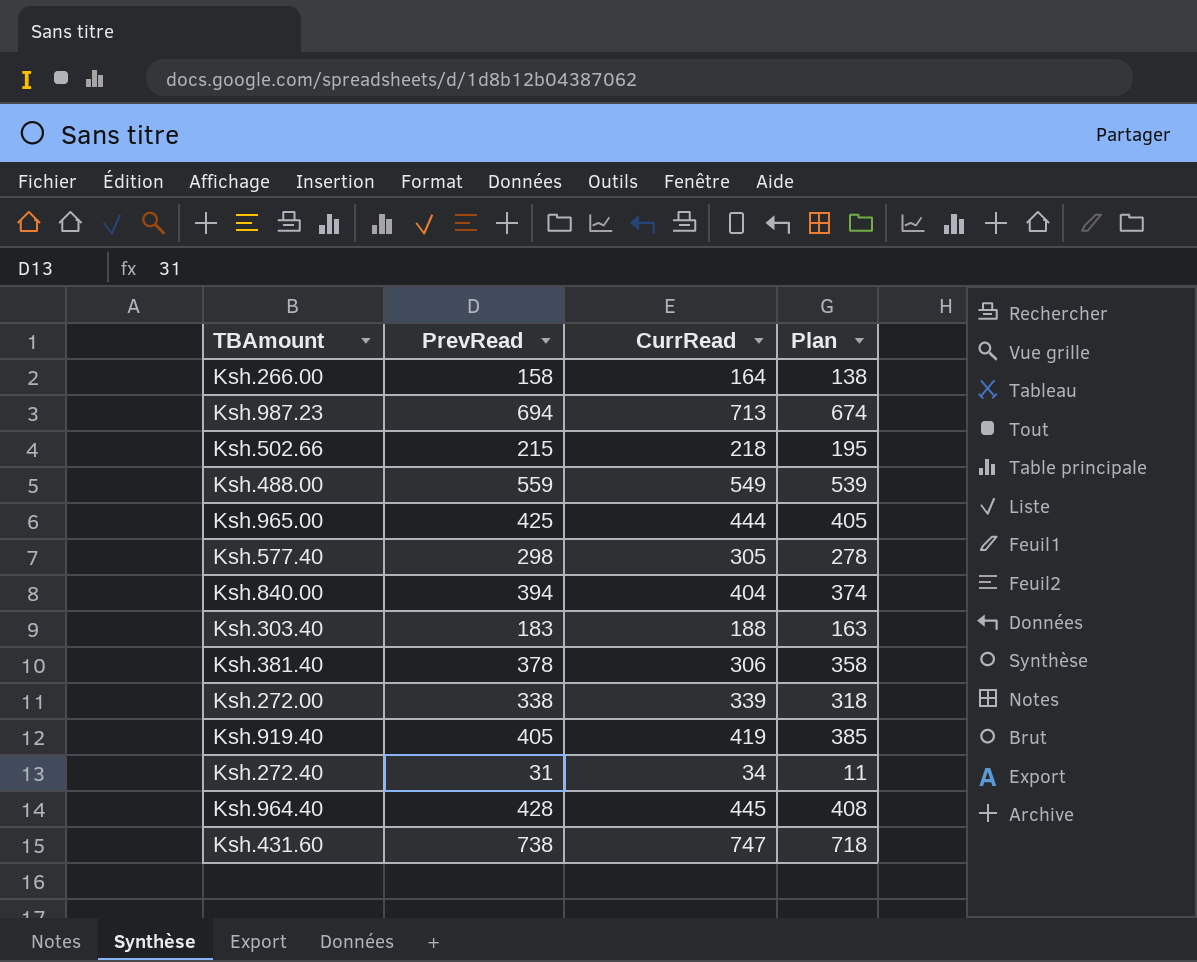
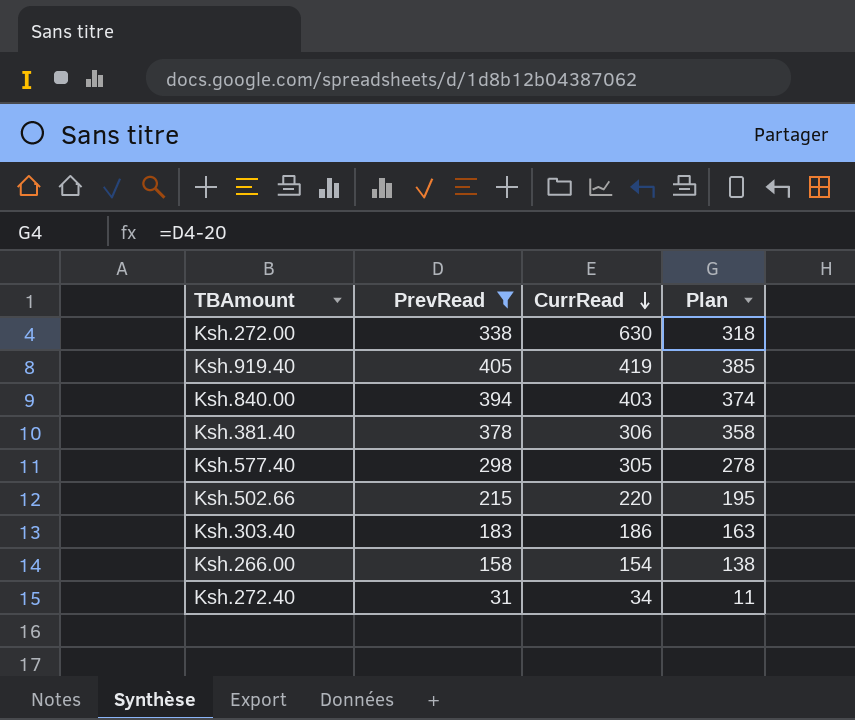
filter: none -> PrevRead <= 405
row order: none -> CurrRead descending
Ksh.272.00 | CurrRead: 339 -> 630
Ksh.840.00 | CurrRead: 404 -> 403
Ksh.502.66 | CurrRead: 218 -> 220
Ksh.303.40 | CurrRead: 188 -> 186
Ksh.266.00 | CurrRead: 164 -> 154

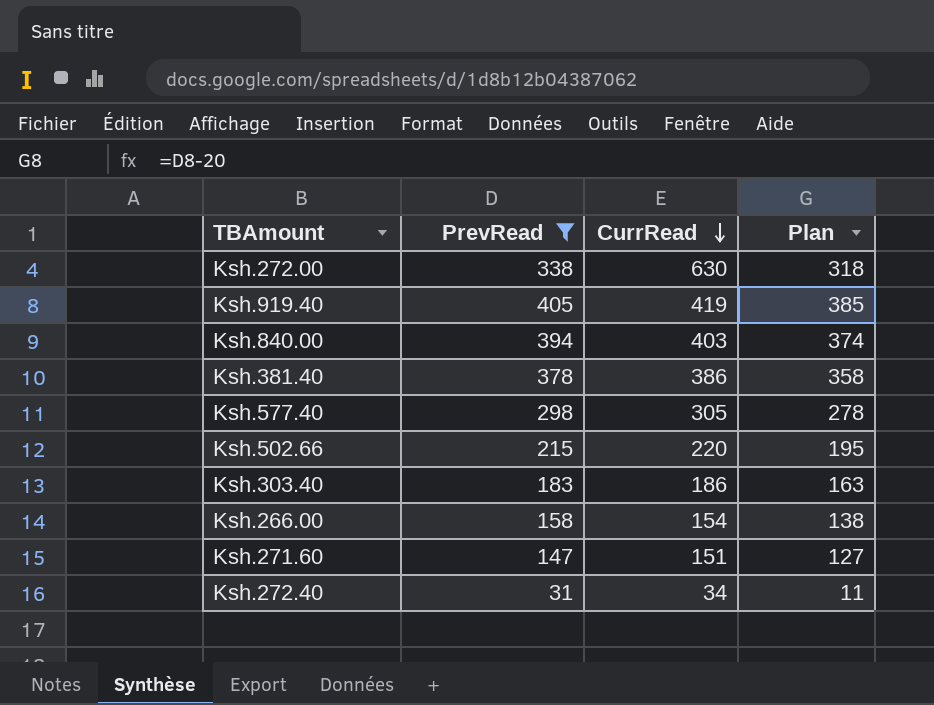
Ksh.381.40 | CurrRead: 306 -> 386
row Ksh.271.60: none -> 147 | 151 | 127

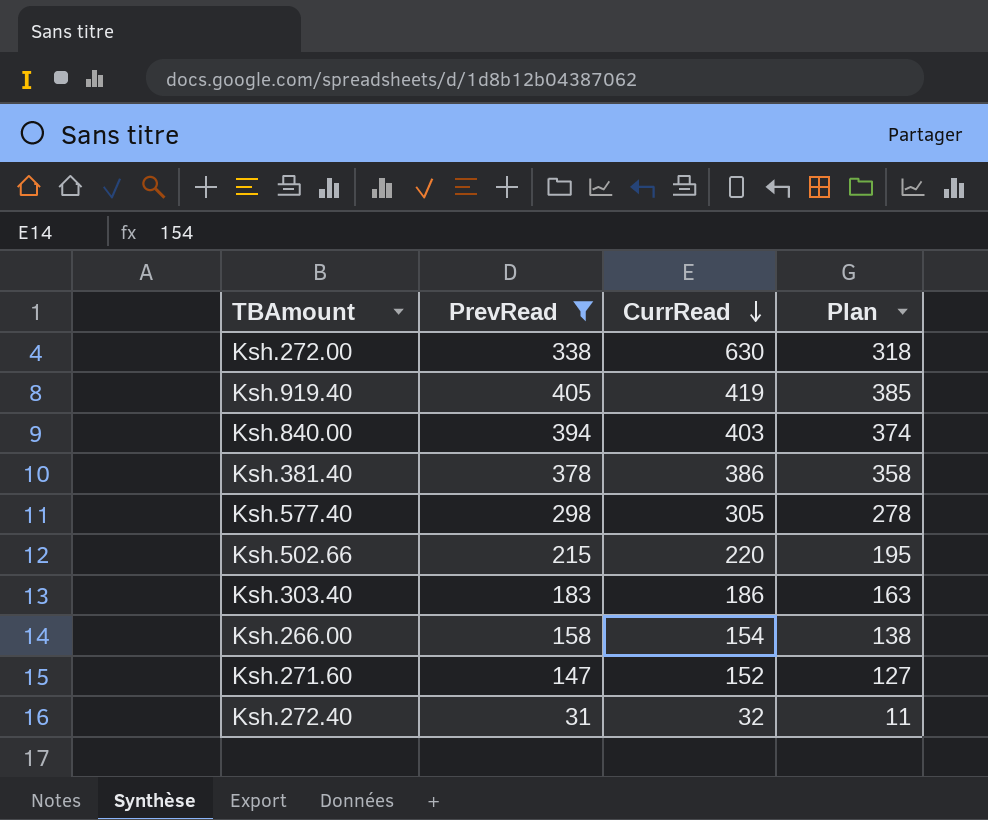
Ksh.271.60 | CurrRead: 151 -> 152
Ksh.272.40 | CurrRead: 34 -> 32

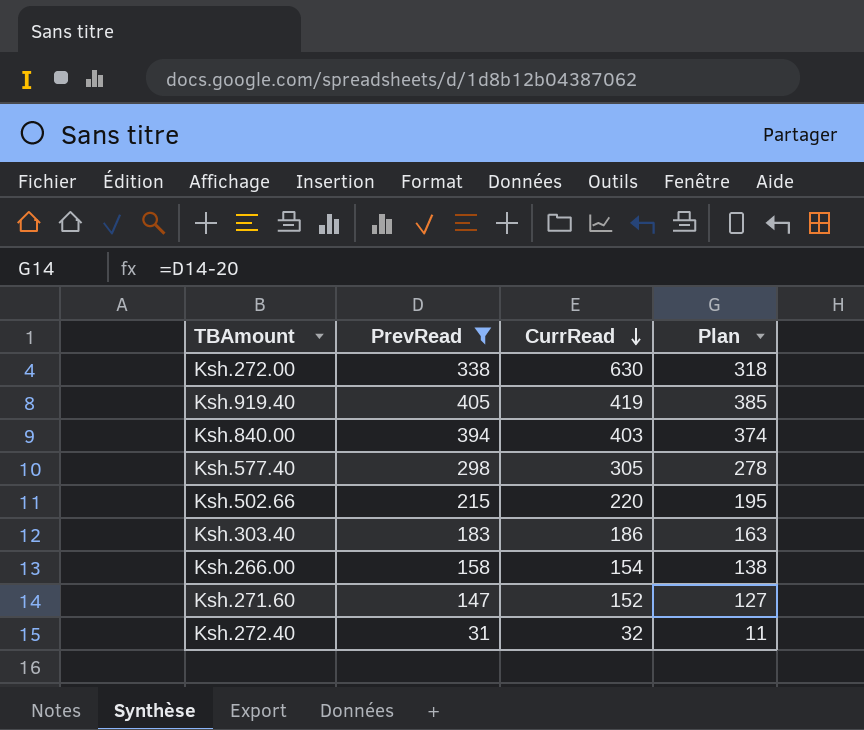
row Ksh.381.40: 378 | 386 | 358 -> none

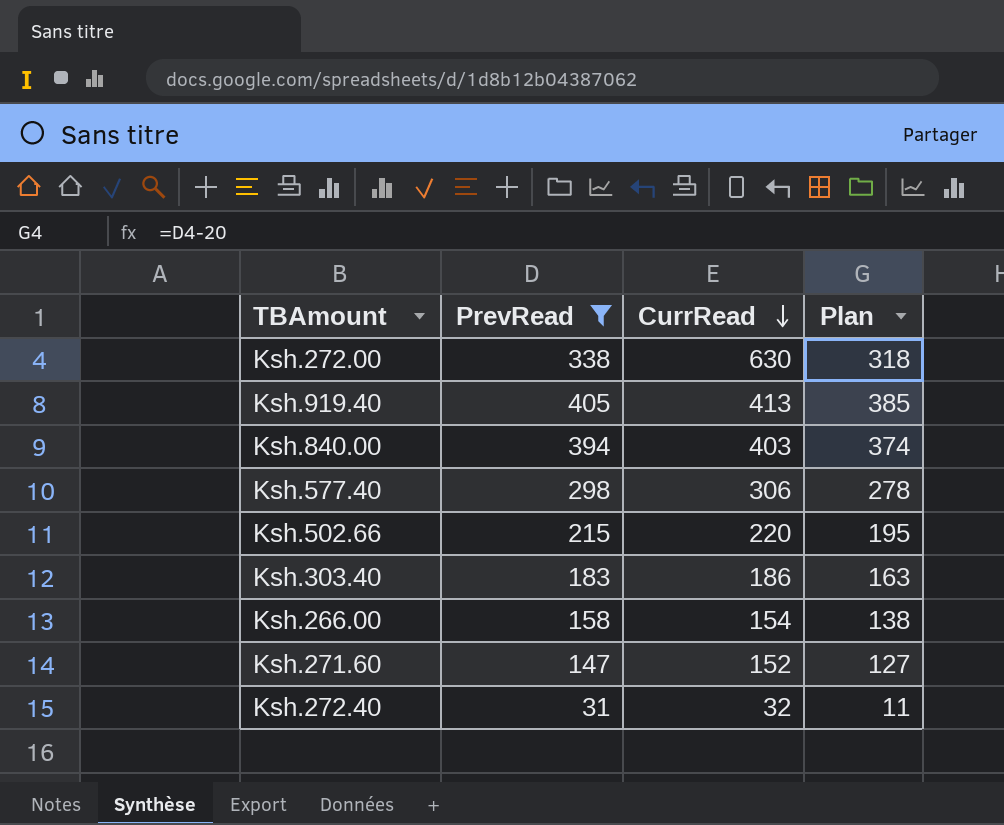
Ksh.919.40 | CurrRead: 419 -> 413
Ksh.577.40 | CurrRead: 305 -> 306

